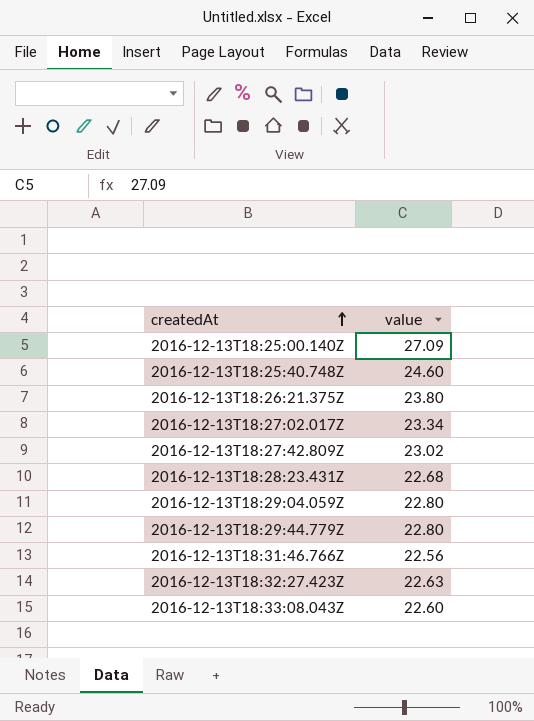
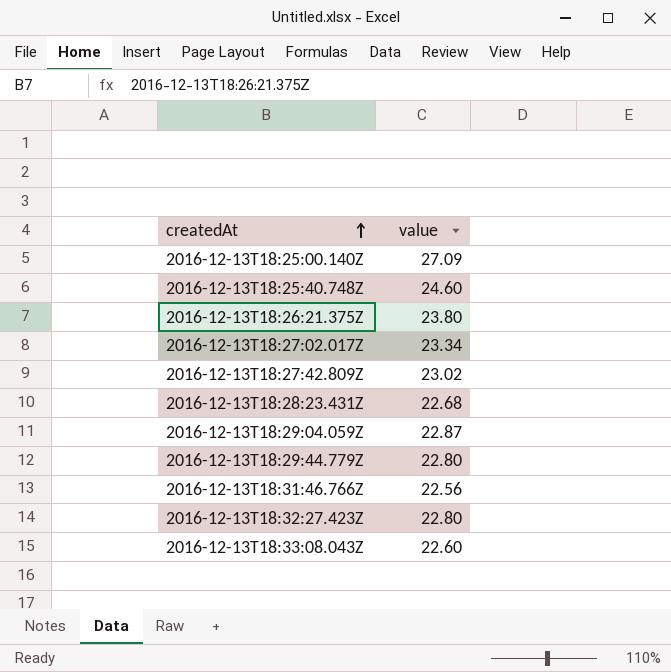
2016-12-13T18:29:04.059Z | value: 22.80 -> 22.87
2016-12-13T18:32:27.423Z | value: 22.63 -> 22.80

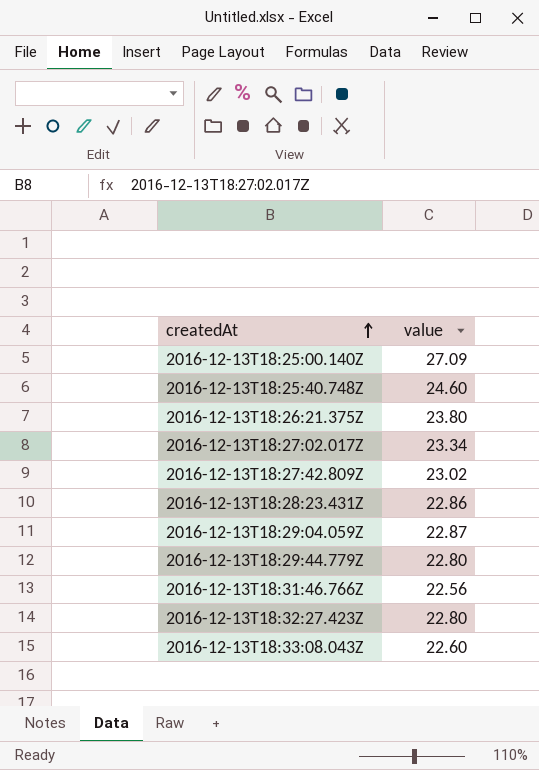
2016-12-13T18:28:23.431Z | value: 22.68 -> 22.86

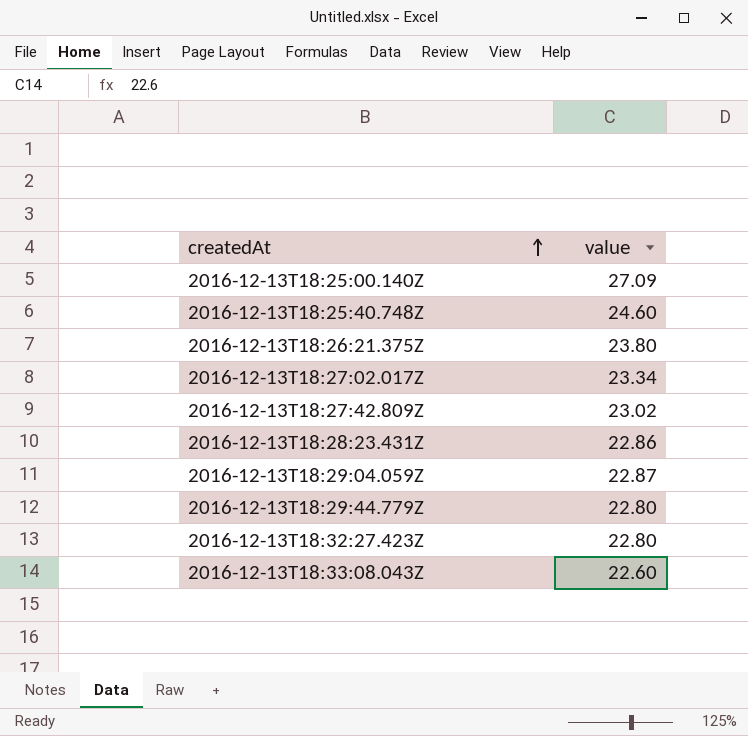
row 2016-12-13T18:31:46.766Z: 22.56 -> none

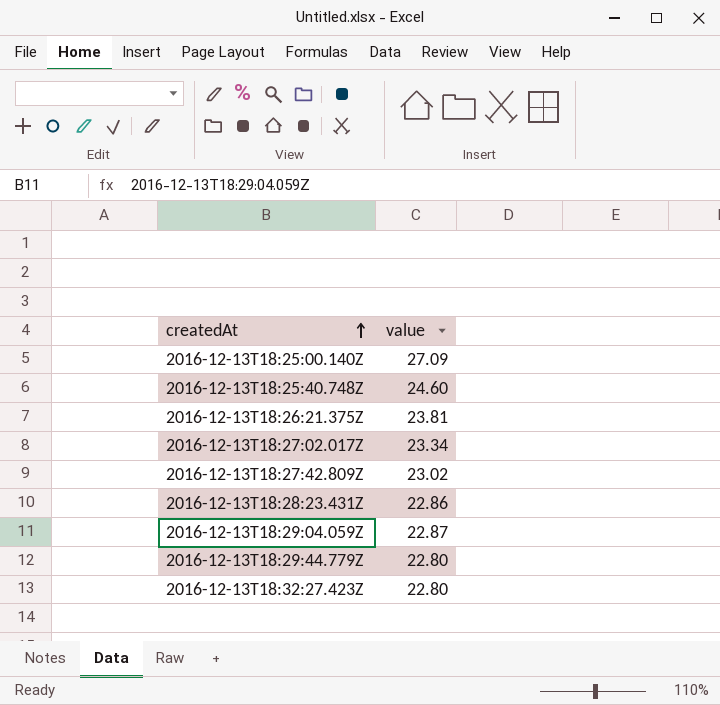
row 2016-12-13T18:33:08.043Z: 22.60 -> none
2016-12-13T18:26:21.375Z | value: 23.80 -> 23.81

